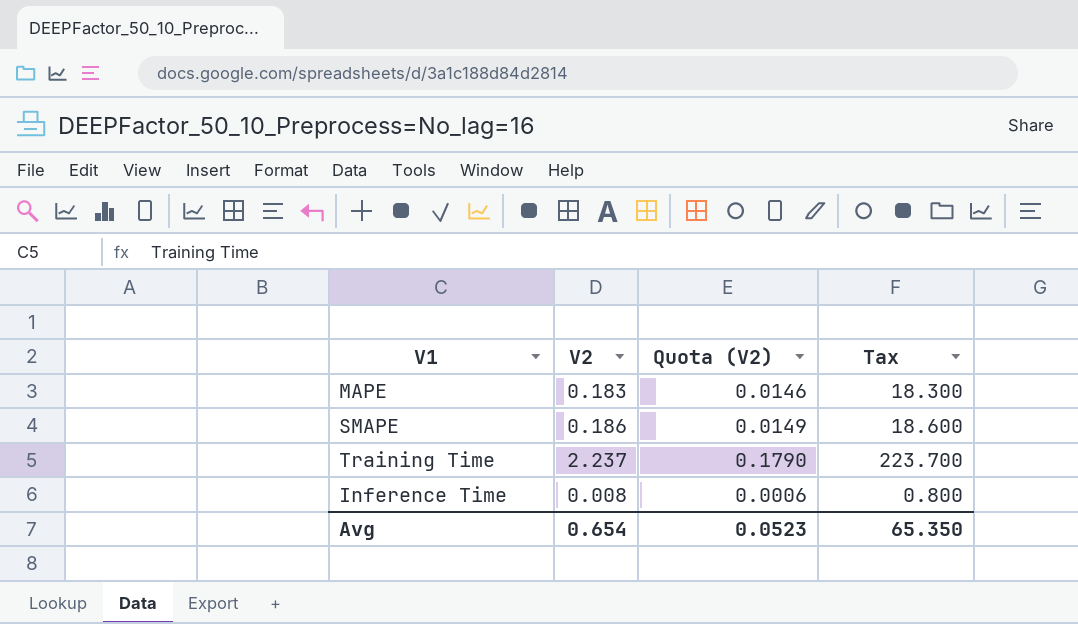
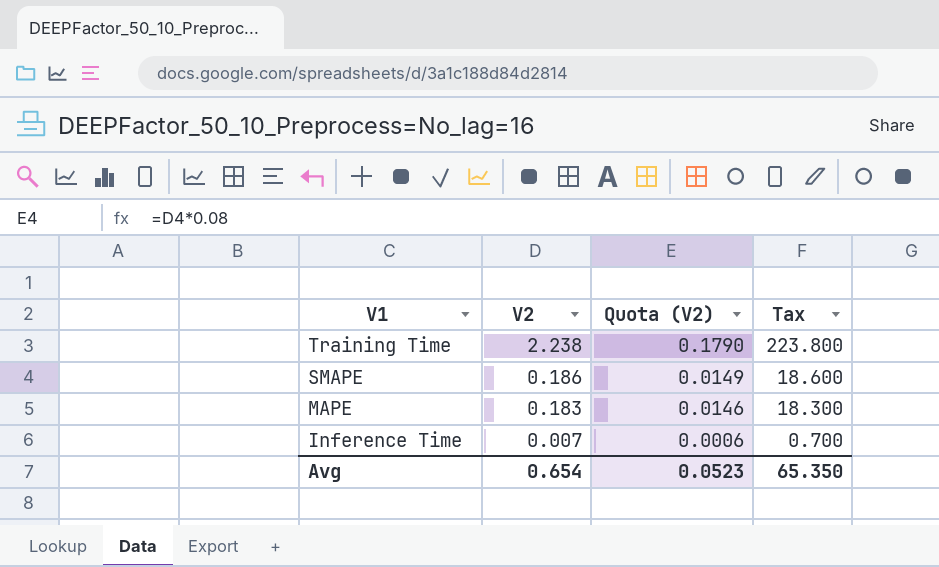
row order: none -> V1 descending
Training Time | V2: 2.237 -> 2.238
Training Time | Tax: 223.700 -> 223.800
Inference Time | V2: 0.008 -> 0.007
Inference Time | Tax: 0.800 -> 0.700

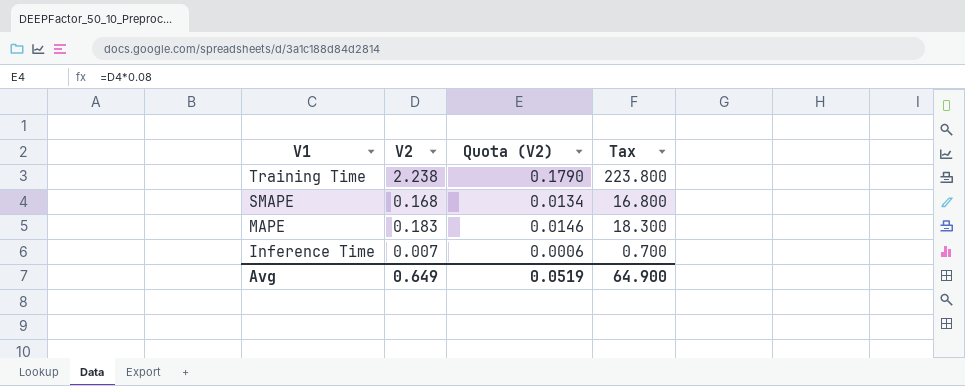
SMAPE | V2: 0.186 -> 0.168
SMAPE | Quota (V2): 0.0149 -> 0.0134
SMAPE | Tax: 18.600 -> 16.800
Avg | V2: 0.654 -> 0.649
Avg | Quota (V2): 0.0523 -> 0.0519
Avg | Tax: 65.350 -> 64.900

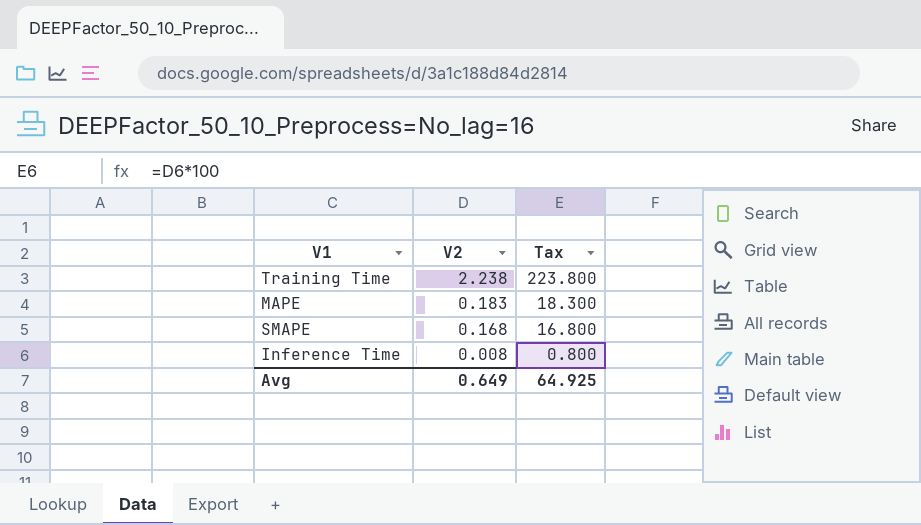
row order: V1 descending -> V2 descending
column Quota (V2) | formula: [V2] * 0.08 -> none
Inference Time | V2: 0.007 -> 0.008
Inference Time | Tax: 0.700 -> 0.800
Avg | Tax: 64.900 -> 64.925

